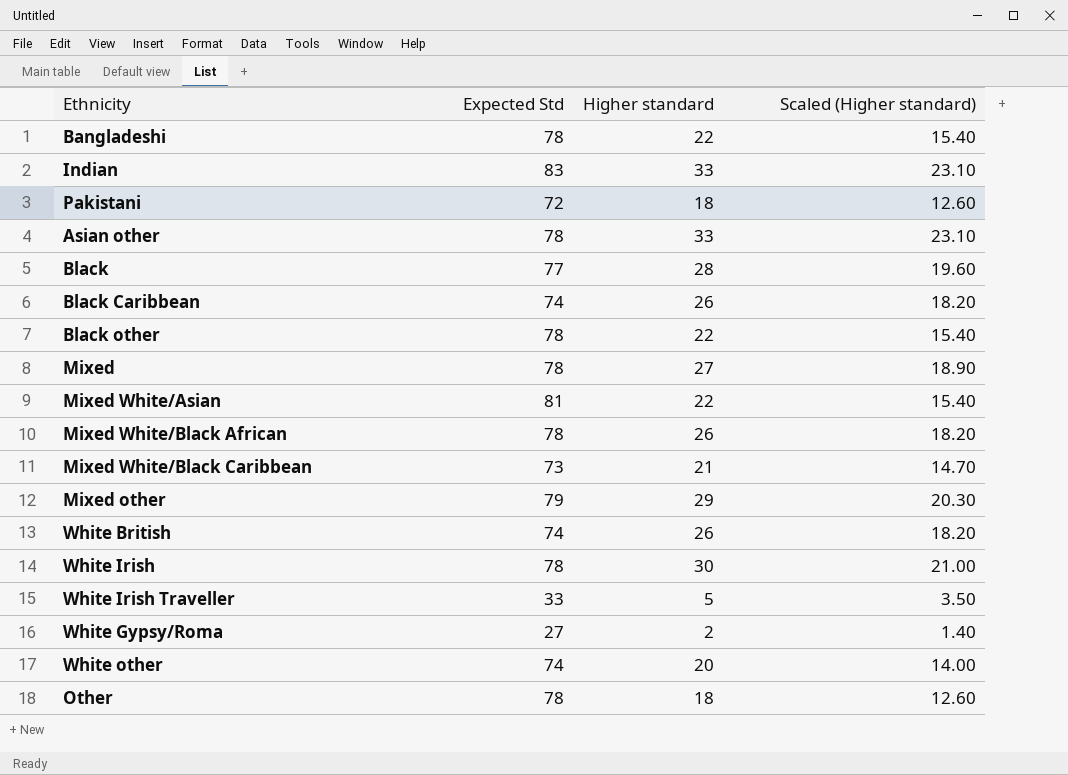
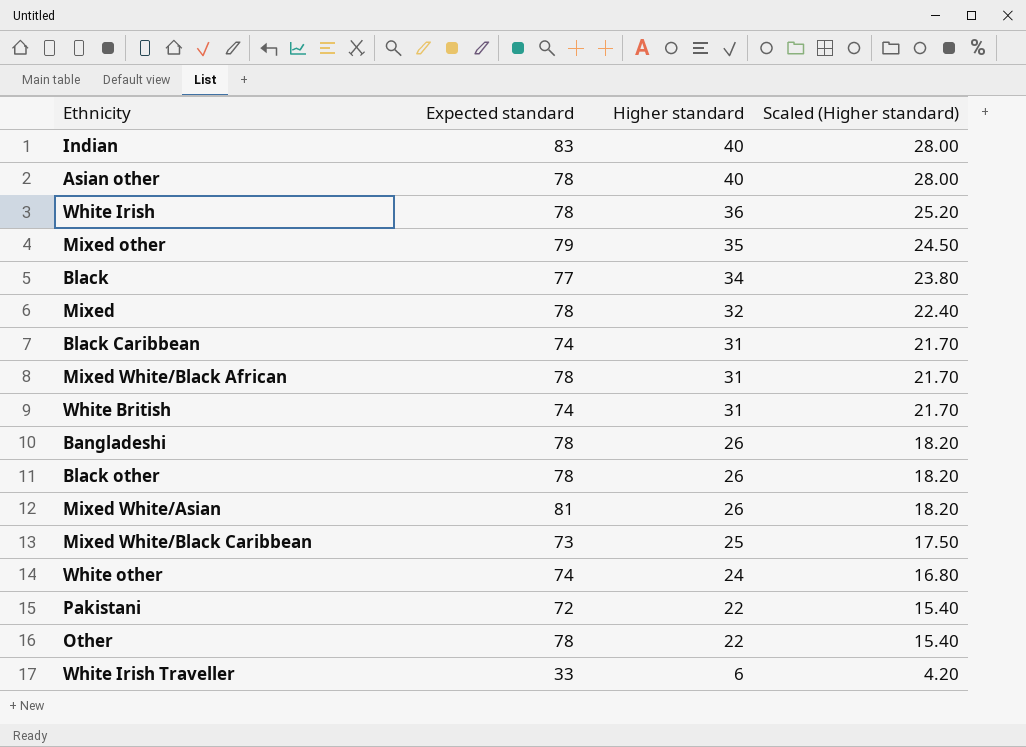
row order: none -> Higher standard descending
column name: Expected Std -> Expected standard
row White Gypsy/Roma: 27 | 2 | 1.40 -> none
Indian | Higher standard: 33 -> 40
Indian | Scaled (Higher standard): 23.10 -> 28.00
Asian other | Higher standard: 33 -> 40
Asian other | Scaled (Higher standard): 23.10 -> 28.00
White Irish | Higher standard: 30 -> 36
White Irish | Scaled (Higher standard): 21.00 -> 25.20
Mixed other | Higher standard: 29 -> 35
Mixed other | Scaled (Higher standard): 20.30 -> 24.50
Black | Higher standard: 28 -> 34
Black | Scaled (Higher standard): 19.60 -> 23.80
Mixed | Higher standard: 27 -> 32
Mixed | Scaled (Higher standard): 18.90 -> 22.40
Black Caribbean | Higher standard: 26 -> 31
Black Caribbean | Scaled (Higher standard): 18.20 -> 21.70
Mixed White/Black African | Higher standard: 26 -> 31
Mixed White/Black African | Scaled (Higher standard): 18.20 -> 21.70
White British | Higher standard: 26 -> 31
White British | Scaled (Higher standard): 18.20 -> 21.70
Bangladeshi | Higher standard: 22 -> 26
Bangladeshi | Scaled (Higher standard): 15.40 -> 18.20
Black other | Higher standard: 22 -> 26
Black other | Scaled (Higher standard): 15.40 -> 18.20
Mixed White/Asian | Higher standard: 22 -> 26
Mixed White/Asian | Scaled (Higher standard): 15.40 -> 18.20
Mixed White/Black Caribbean | Higher standard: 21 -> 25
Mixed White/Black Caribbean | Scaled (Higher standard): 14.70 -> 17.50
White other | Higher standard: 20 -> 24
White other | Scaled (Higher standard): 14.00 -> 16.80
Pakistani | Higher standard: 18 -> 22
Pakistani | Scaled (Higher standard): 12.60 -> 15.40
Other | Higher standard: 18 -> 22
Other | Scaled (Higher standard): 12.60 -> 15.40
White Irish Traveller | Higher standard: 5 -> 6
White Irish Traveller | Scaled (Higher standard): 3.50 -> 4.20

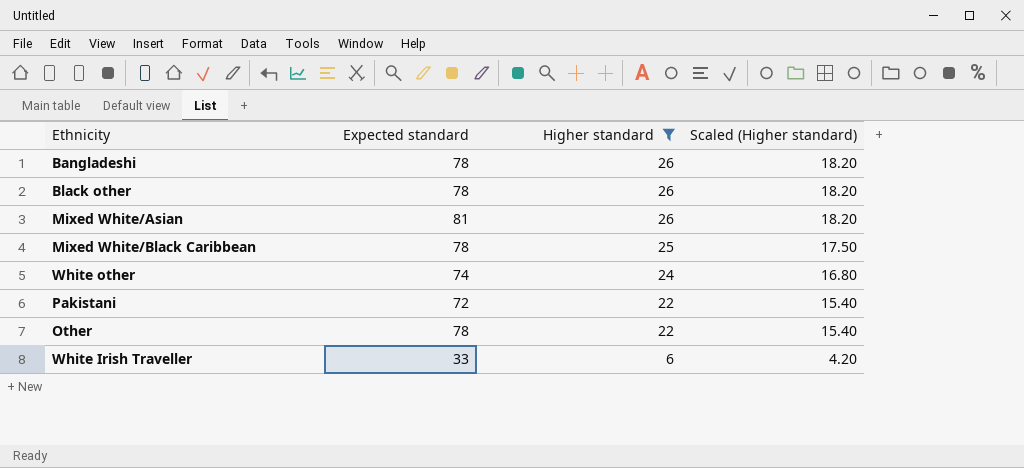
filter: none -> Higher standard <= 26
Mixed White/Black Caribbean | Expected standard: 73 -> 78

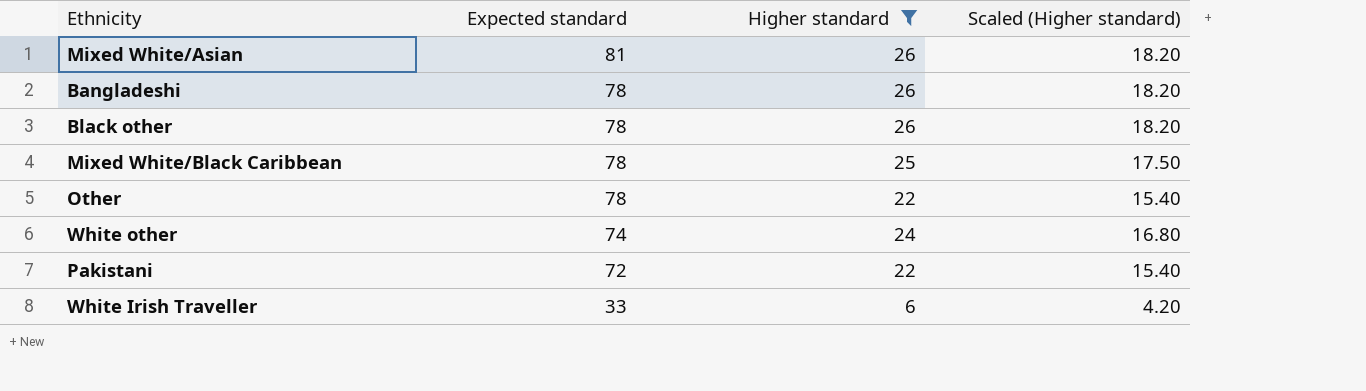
row order: Higher standard descending -> Expected standard descending

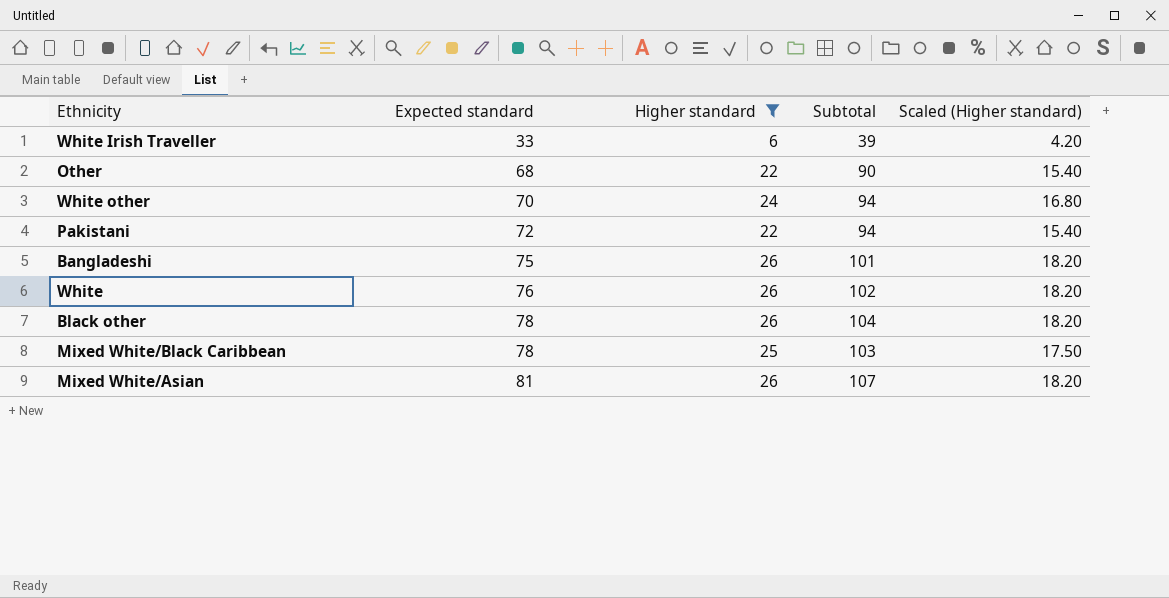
row order: Expected standard descending -> Expected standard ascending
column Subtotal | formula: none -> [Expected standard] + [Higher standard]
Other | Expected standard: 78 -> 68
White other | Expected standard: 74 -> 70
Bangladeshi | Expected standard: 78 -> 75
row White: none -> 76 | 26 | 102 | 18.20

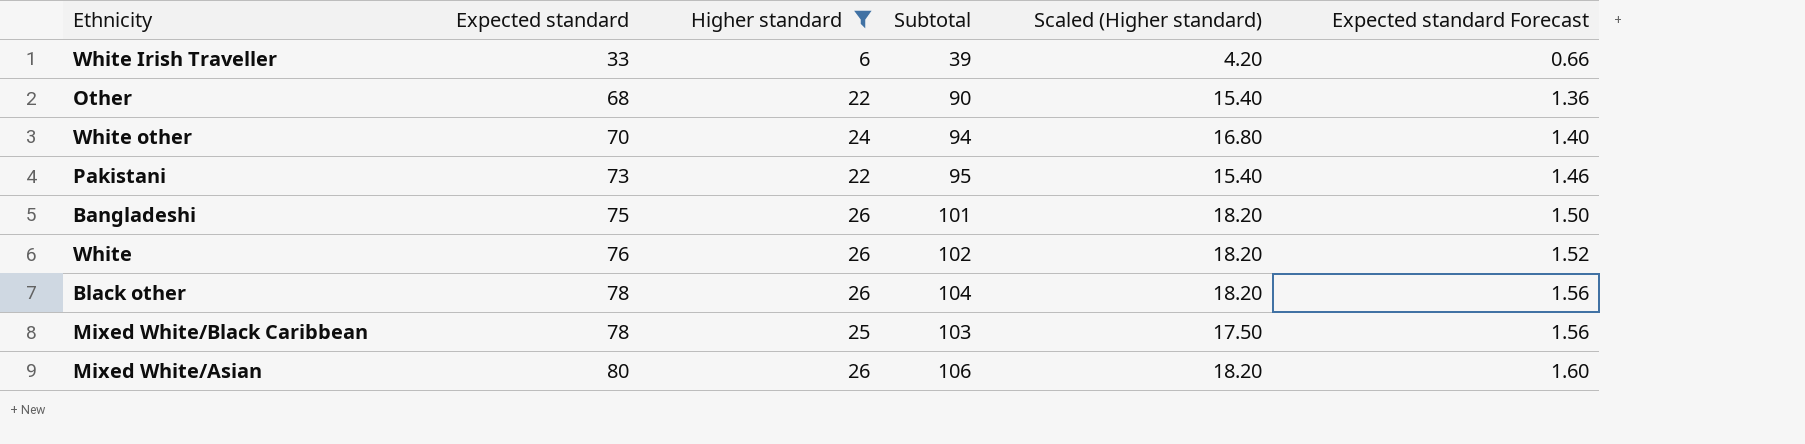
column Expected standard Forecast | formula: none -> [Expected standard] * 0.02
Pakistani | Expected standard: 72 -> 73
Pakistani | Subtotal: 94 -> 95
Mixed White/Asian | Expected standard: 81 -> 80
Mixed White/Asian | Subtotal: 107 -> 106

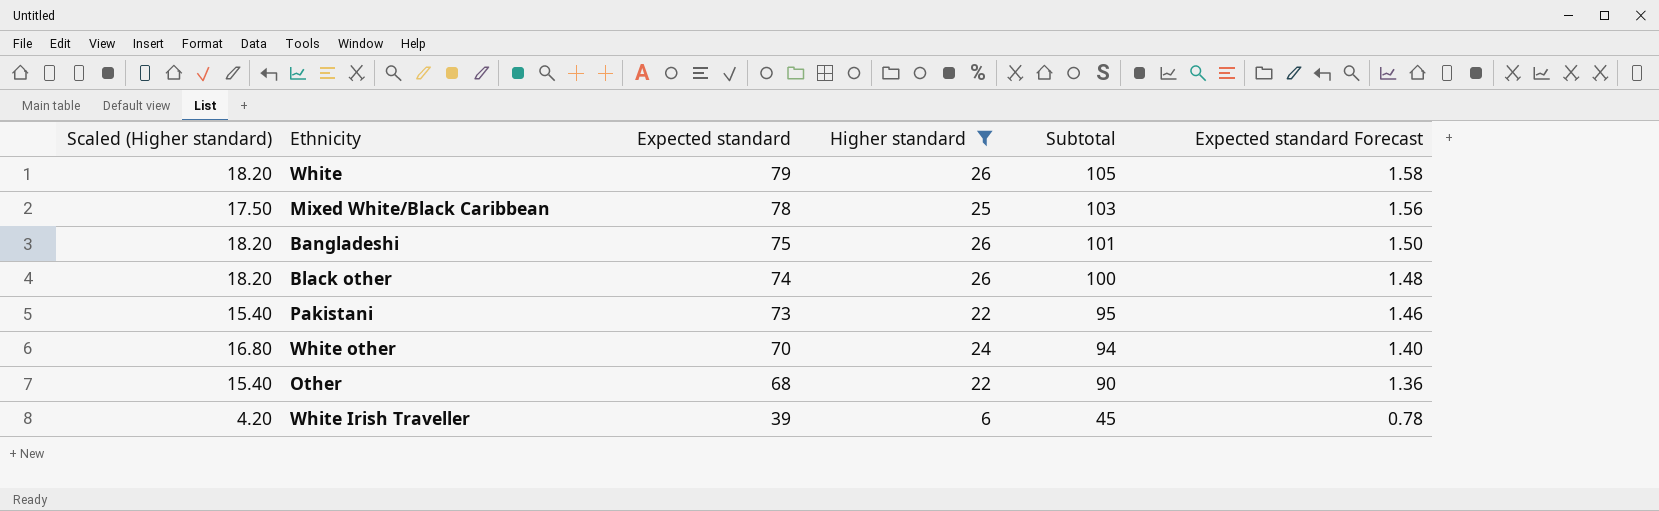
row order: Expected standard ascending -> Expected standard descending
column Scaled (Higher standard) | position: 5 -> 1
row Mixed White/Asian: 80 | 26 | 106 | 18.20 | 1.60 -> none
White | Expected standard: 76 -> 79
White | Subtotal: 102 -> 105
White | Expected standard Forecast: 1.52 -> 1.58
Black other | Expected standard: 78 -> 74
Black other | Subtotal: 104 -> 100
Black other | Expected standard Forecast: 1.56 -> 1.48
White Irish Traveller | Expected standard: 33 -> 39
White Irish Traveller | Subtotal: 39 -> 45
White Irish Traveller | Expected standard Forecast: 0.66 -> 0.78

